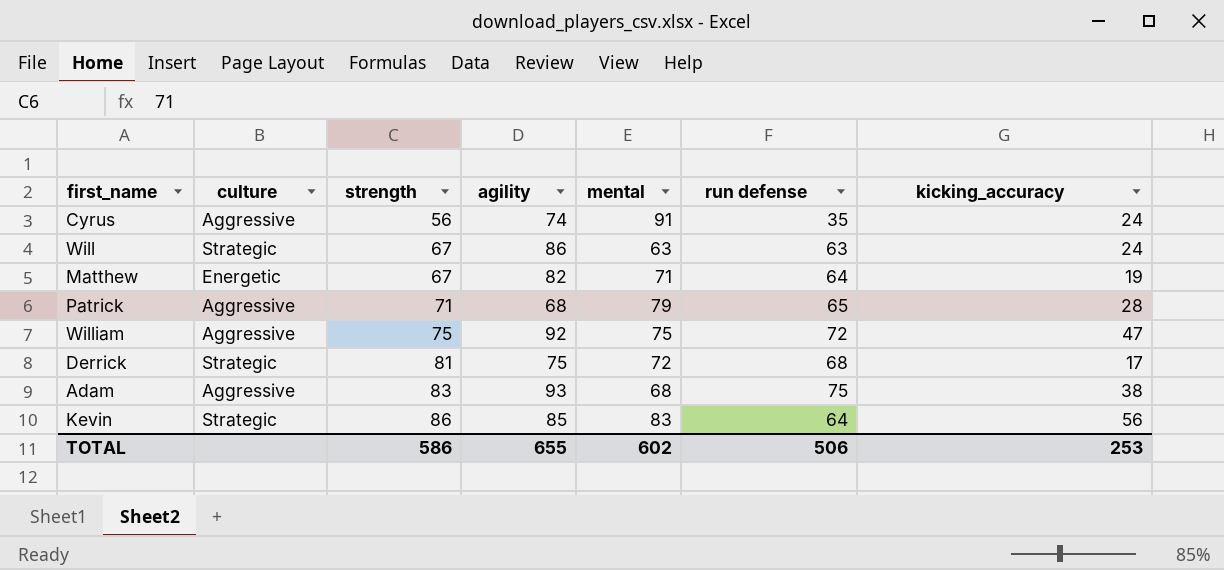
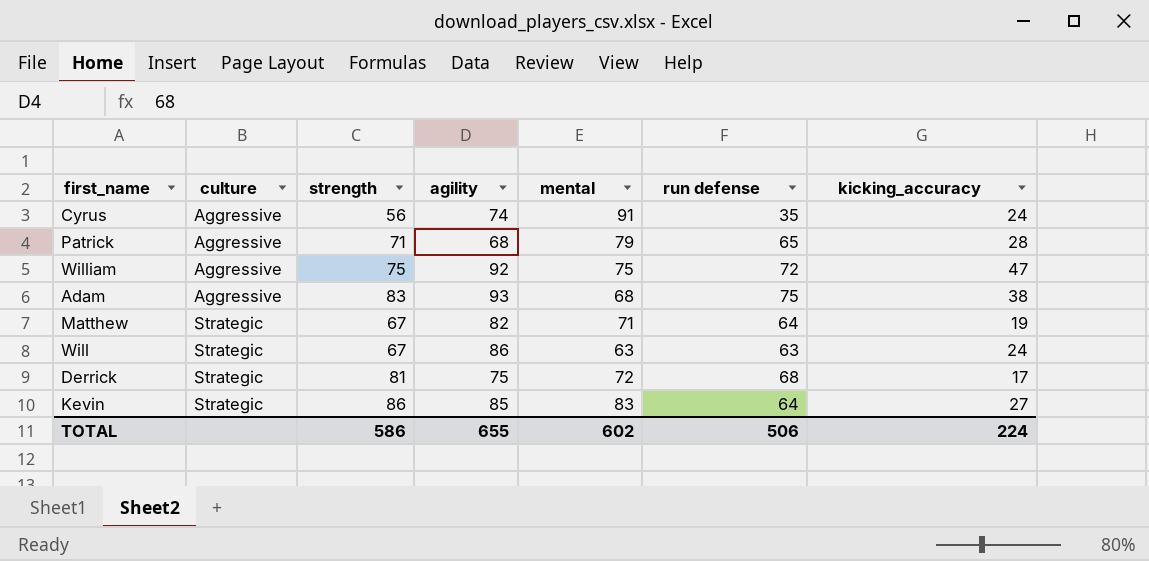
row order: strength ascending -> culture ascending
Matthew | culture: Energetic -> Strategic
Kevin | kicking_accuracy: 56 -> 27
TOTAL | kicking_accuracy: 253 -> 224

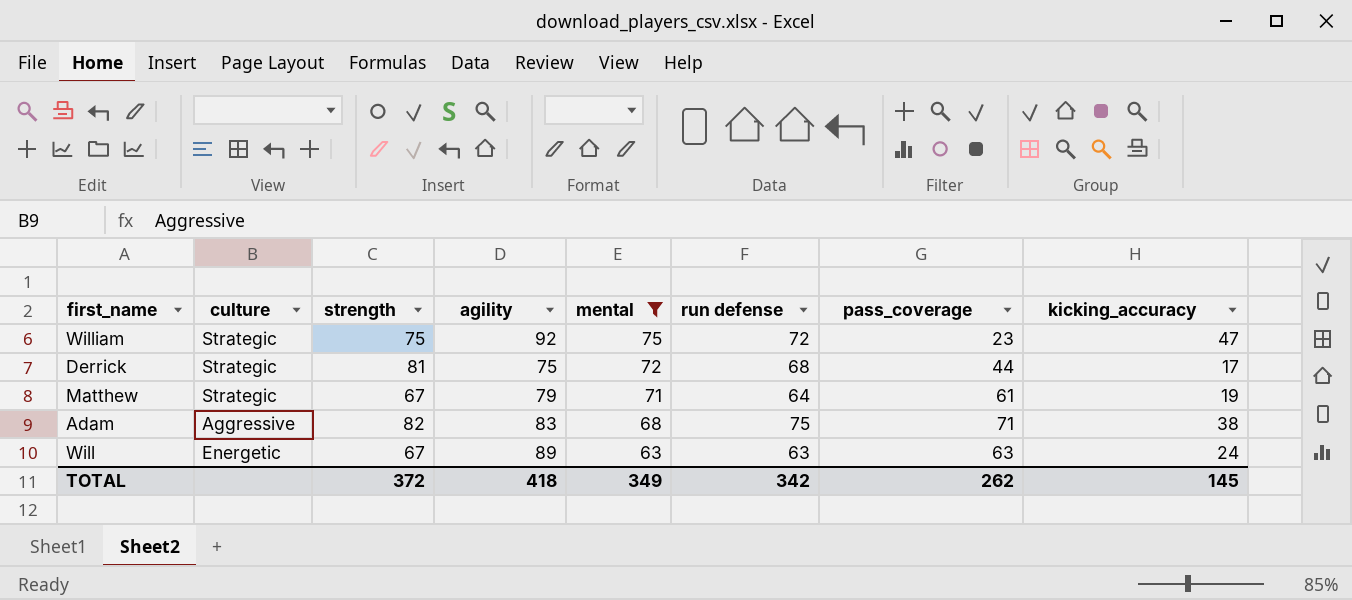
filter: none -> mental <= 75
row order: culture ascending -> mental descending
column pass_coverage | position: none -> 7
William | culture: Aggressive -> Strategic
Matthew | agility: 82 -> 79
Adam | strength: 83 -> 82
Adam | agility: 93 -> 83
Will | culture: Strategic -> Energetic
Will | agility: 86 -> 89
TOTAL | strength: 586 -> 372
TOTAL | agility: 655 -> 418
TOTAL | mental: 602 -> 349
TOTAL | run defense: 506 -> 342
TOTAL | kicking_accuracy: 224 -> 145

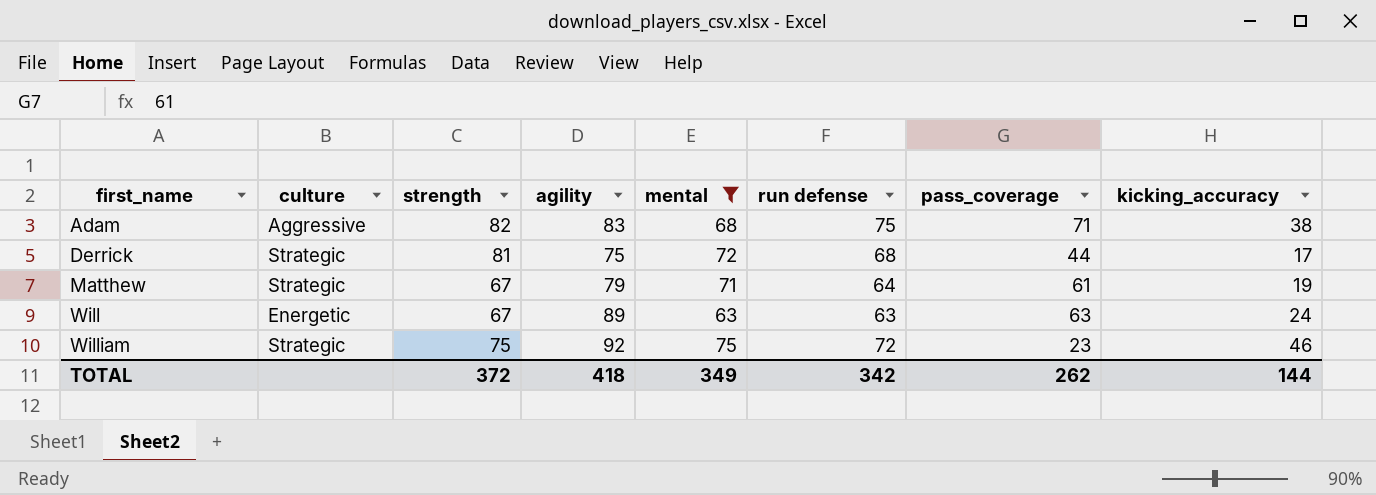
row order: mental descending -> first_name ascending
William | kicking_accuracy: 47 -> 46
TOTAL | kicking_accuracy: 145 -> 144

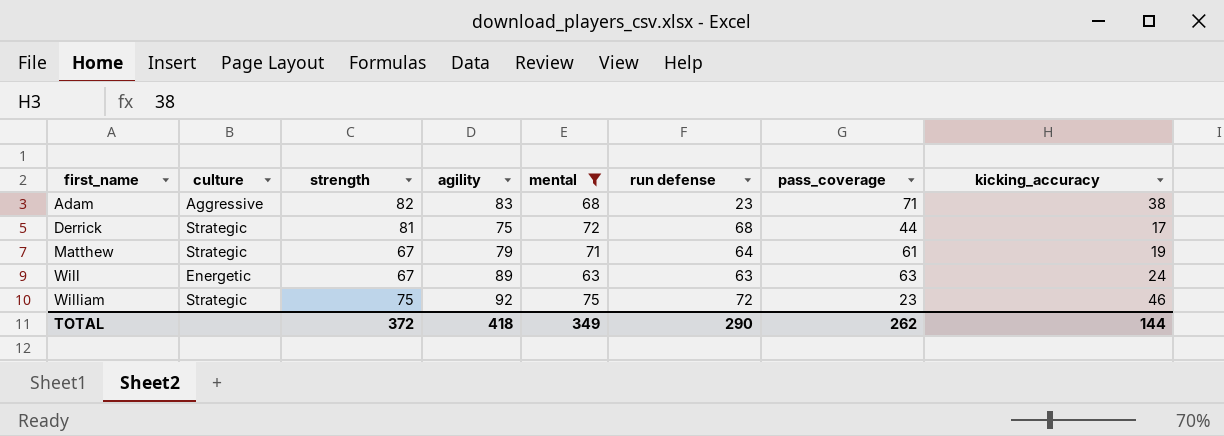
Adam | run defense: 75 -> 23
TOTAL | run defense: 342 -> 290

